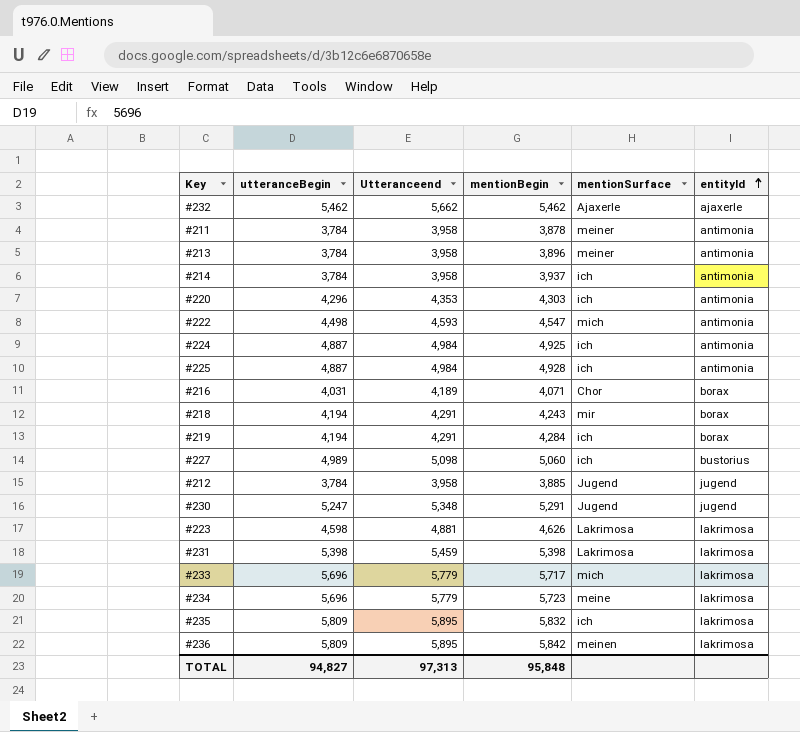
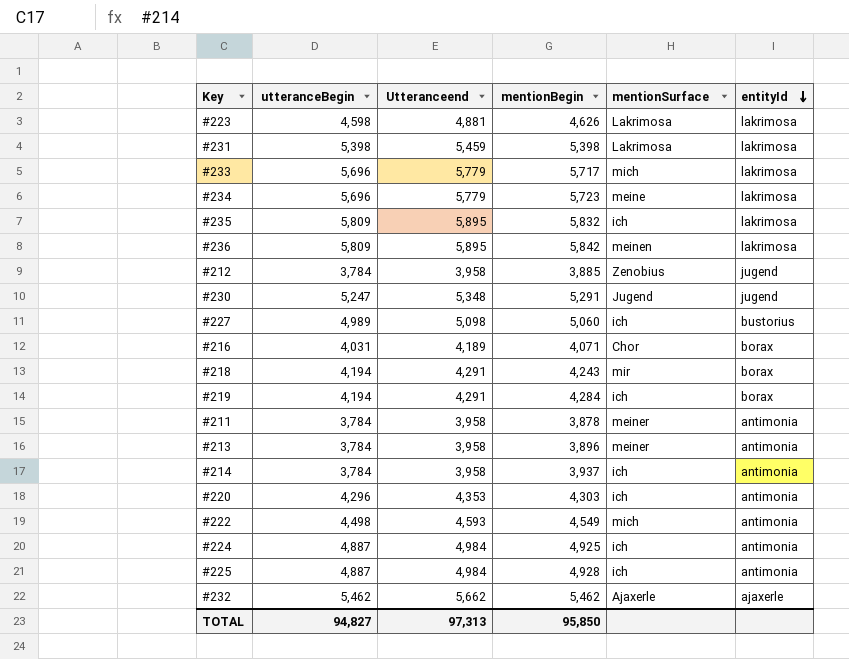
row order: entityId ascending -> entityId descending
#212 | mentionSurface: Jugend -> Zenobius
#222 | mentionBegin: 4,547 -> 4,549
TOTAL | mentionBegin: 95,848 -> 95,850

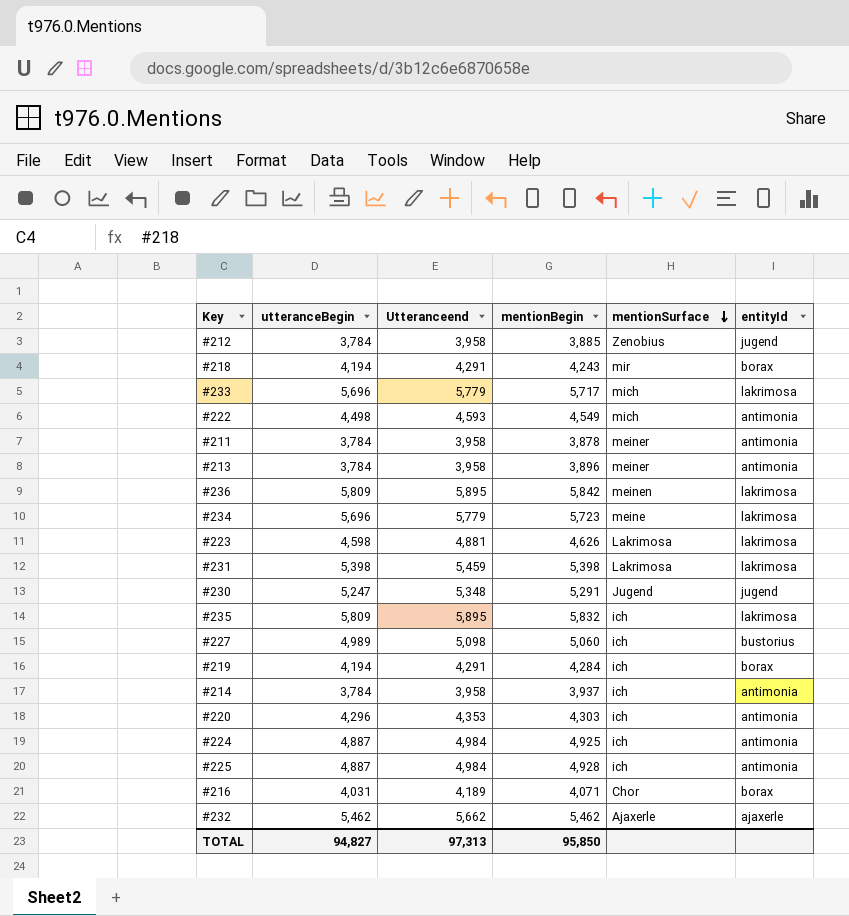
row order: entityId descending -> mentionSurface descending

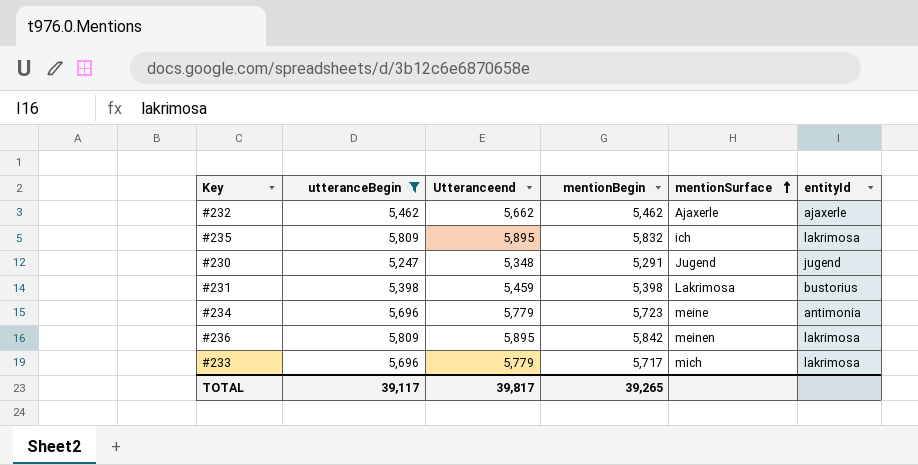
filter: none -> utteranceBegin >= 5,247
row order: mentionSurface descending -> mentionSurface ascending
#231 | entityId: lakrimosa -> bustorius
#234 | entityId: lakrimosa -> antimonia
TOTAL | utteranceBegin: 94,827 -> 39,117
TOTAL | Utteranceend: 97,313 -> 39,817
TOTAL | mentionBegin: 95,850 -> 39,265

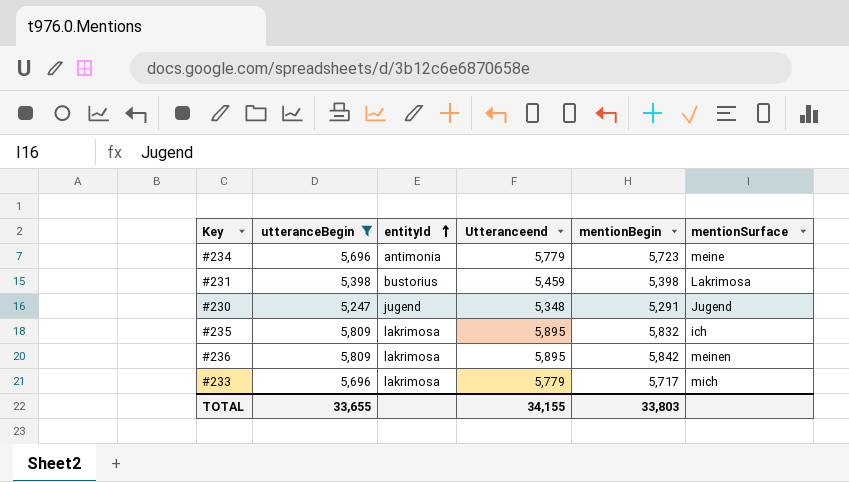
row order: mentionSurface ascending -> entityId ascending
column entityId | position: 6 -> 3
row #232: 5,462 | 5,662 | 5,462 | Ajaxerle | ajaxerle -> none
TOTAL | utteranceBegin: 39,117 -> 33,655
TOTAL | Utteranceend: 39,817 -> 34,155
TOTAL | mentionBegin: 39,265 -> 33,803

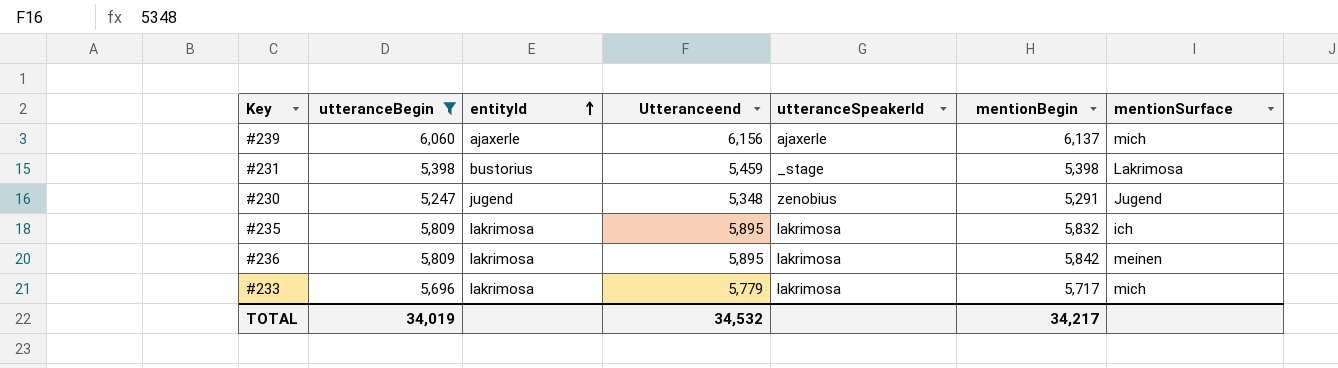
column utteranceSpeakerId | position: none -> 5
row #234: 5,696 | antimonia | 5,779 | 5,723 | meine -> none
row #239: none -> 6,060 | ajaxerle | 6,156 | ajaxerle | 6,137 | mich
TOTAL | utteranceBegin: 33,655 -> 34,019
TOTAL | Utteranceend: 34,155 -> 34,532
TOTAL | mentionBegin: 33,803 -> 34,217

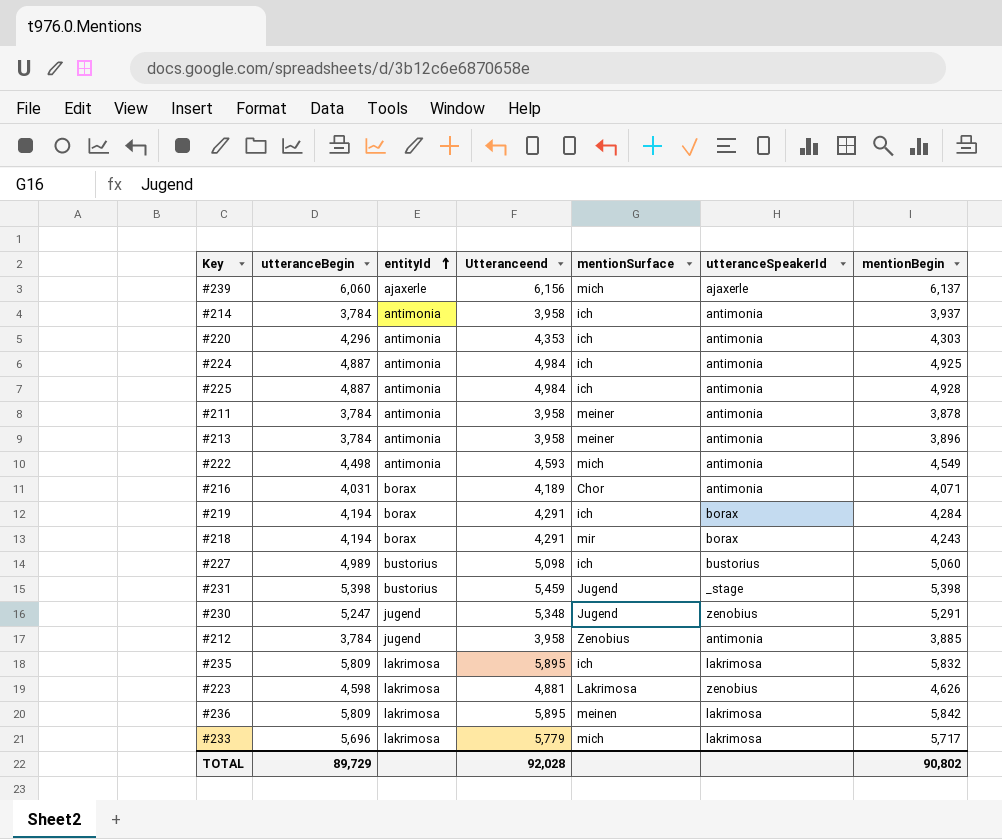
filter: utteranceBegin >= 5,247 -> none
column mentionSurface | position: 7 -> 5
#231 | mentionSurface: Lakrimosa -> Jugend
TOTAL | utteranceBegin: 34,019 -> 89,729
TOTAL | Utteranceend: 34,532 -> 92,028
TOTAL | mentionBegin: 34,217 -> 90,802

